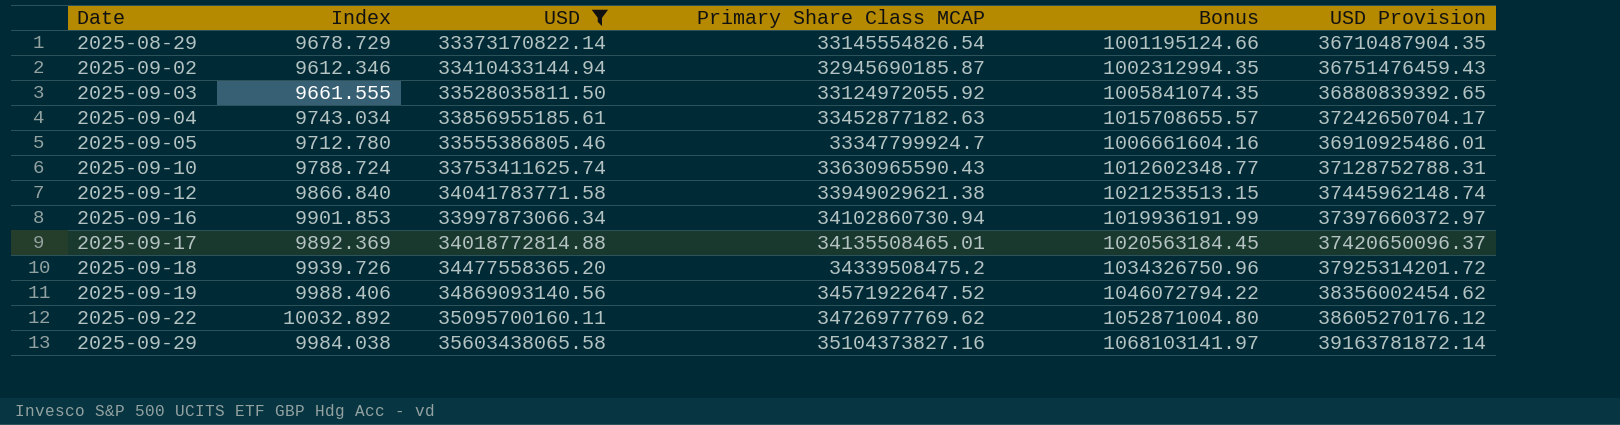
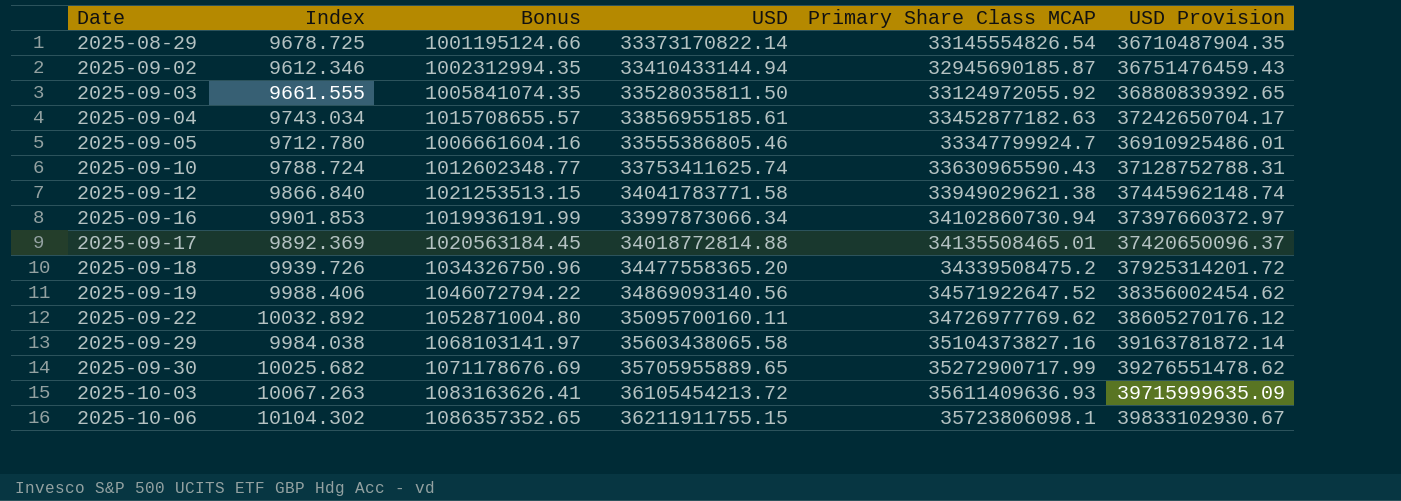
filter: USD <= 35603438065.58 -> none
column Bonus | position: 5 -> 3
2025-08-29 | Index: 9678.729 -> 9678.725

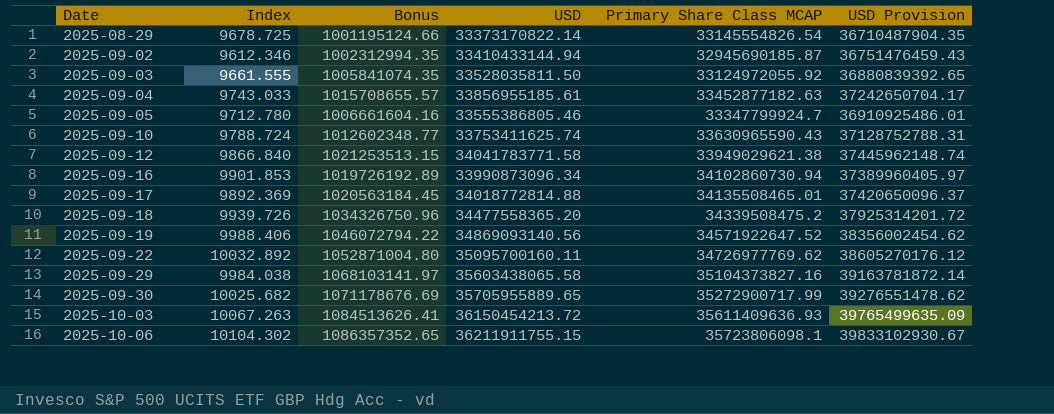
2025-09-04 | Index: 9743.034 -> 9743.033
2025-09-16 | Bonus: 1019936191.99 -> 1019726192.89
2025-09-16 | USD: 33997873066.34 -> 33990873096.34
2025-09-16 | USD Provision: 37397660372.97 -> 37389960405.97
2025-10-03 | Bonus: 1083163626.41 -> 1084513626.41
2025-10-03 | USD: 36105454213.72 -> 36150454213.72
2025-10-03 | USD Provision: 39715999635.09 -> 39765499635.09

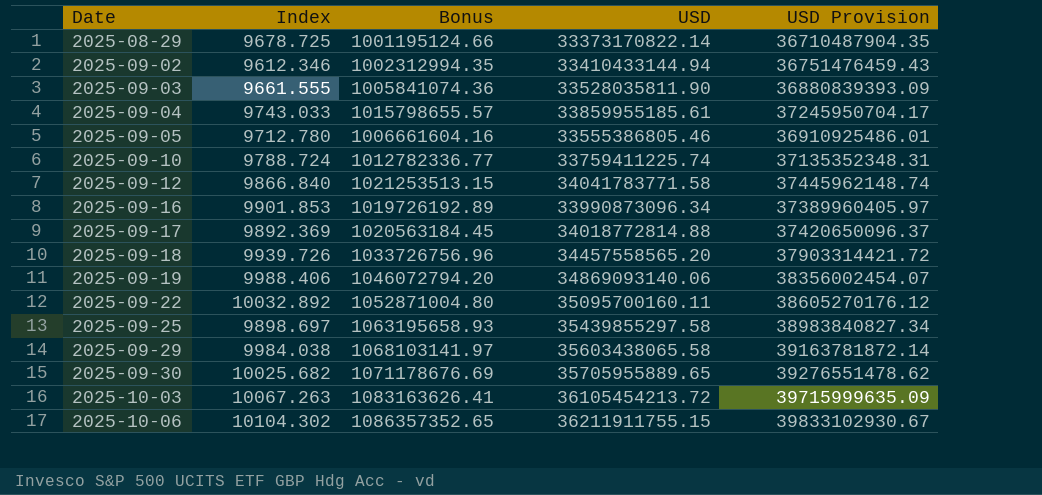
column Primary Share Class MCAP | position: 5 -> none
2025-09-03 | Bonus: 1005841074.35 -> 1005841074.36
2025-09-03 | USD: 33528035811.50 -> 33528035811.90
2025-09-03 | USD Provision: 36880839392.65 -> 36880839393.09
2025-09-04 | Bonus: 1015708655.57 -> 1015798655.57
2025-09-04 | USD: 33856955185.61 -> 33859955185.61
2025-09-04 | USD Provision: 37242650704.17 -> 37245950704.17
2025-09-10 | Bonus: 1012602348.77 -> 1012782336.77
2025-09-10 | USD: 33753411625.74 -> 33759411225.74
2025-09-10 | USD Provision: 37128752788.31 -> 37135352348.31
2025-09-18 | Bonus: 1034326750.96 -> 1033726756.96
2025-09-18 | USD: 34477558365.20 -> 34457558565.20
2025-09-18 | USD Provision: 37925314201.72 -> 37903314421.72
2025-09-19 | Bonus: 1046072794.22 -> 1046072794.20
2025-09-19 | USD: 34869093140.56 -> 34869093140.06
2025-09-19 | USD Provision: 38356002454.62 -> 38356002454.07
row 2025-09-25: none -> 9898.697 | 1063195658.93 | 35439855297.58 | 38983840827.34
2025-10-03 | Bonus: 1084513626.41 -> 1083163626.41
2025-10-03 | USD: 36150454213.72 -> 36105454213.72
2025-10-03 | USD Provision: 39765499635.09 -> 39715999635.09

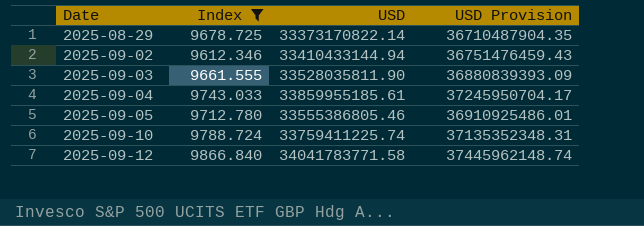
filter: none -> Index <= 9866.840
column Bonus | formula: [USD] * 0.03 -> none

